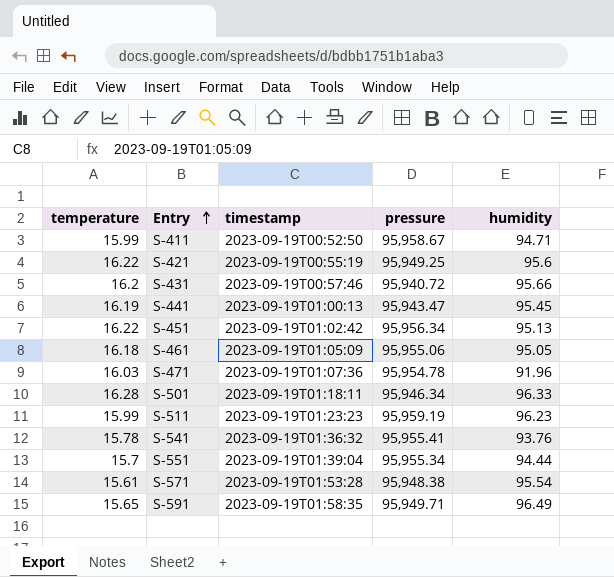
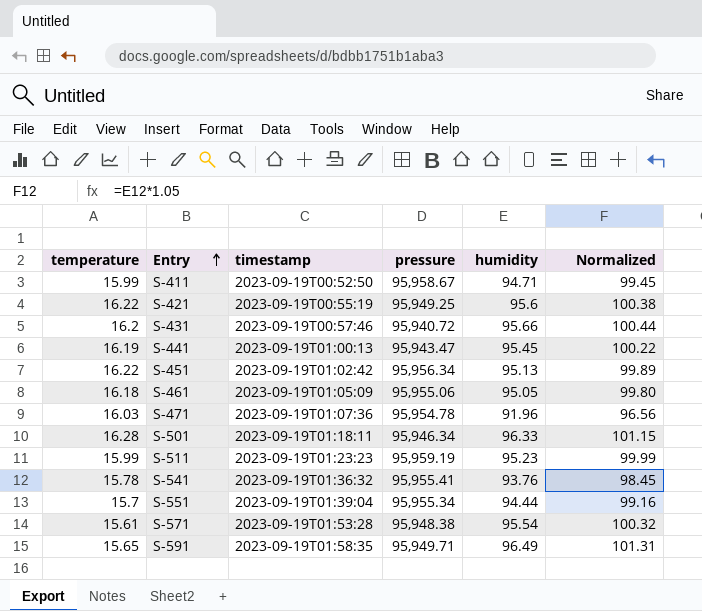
column Normalized | formula: none -> [humidity] * 1.05
S-511 | humidity: 96.23 -> 95.23

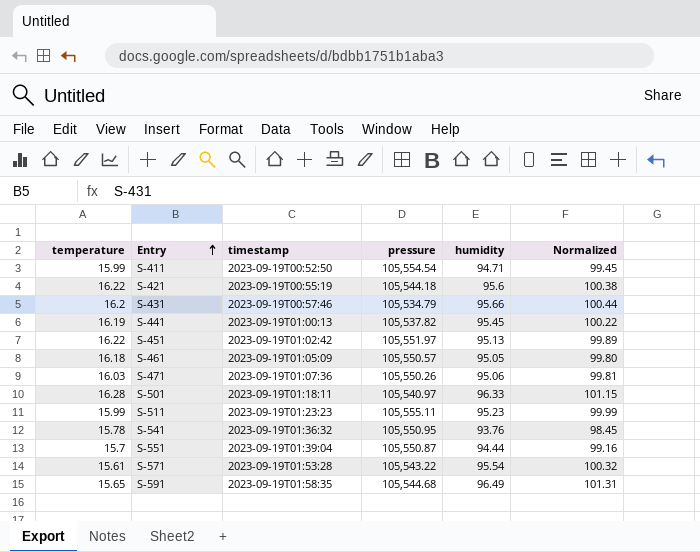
S-411 | pressure: 95,958.67 -> 105,554.54
S-421 | pressure: 95,949.25 -> 105,544.18
S-431 | pressure: 95,940.72 -> 105,534.79
S-441 | pressure: 95,943.47 -> 105,537.82
S-451 | pressure: 95,956.34 -> 105,551.97
S-461 | pressure: 95,955.06 -> 105,550.57
S-471 | pressure: 95,954.78 -> 105,550.26
S-471 | humidity: 91.96 -> 95.06
S-471 | Normalized: 96.56 -> 99.81
S-501 | pressure: 95,946.34 -> 105,540.97
S-511 | pressure: 95,959.19 -> 105,555.11
S-541 | pressure: 95,955.41 -> 105,550.95
S-551 | pressure: 95,955.34 -> 105,550.87
S-571 | pressure: 95,948.38 -> 105,543.22
S-591 | pressure: 95,949.71 -> 105,544.68

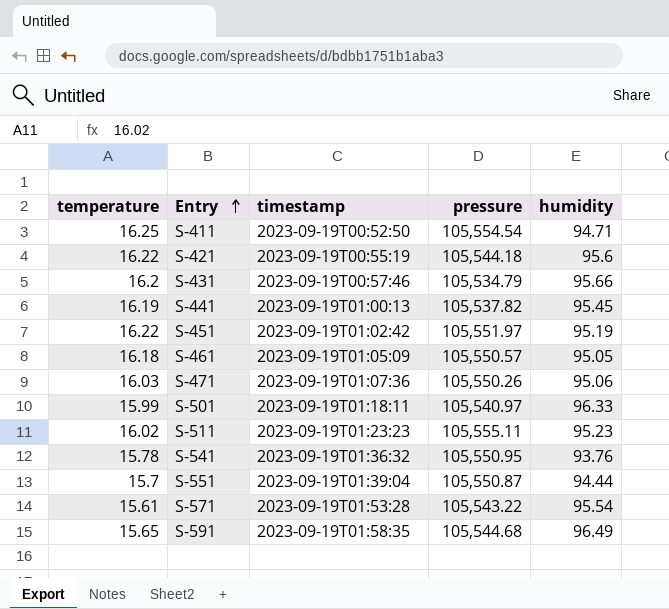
column Normalized | formula: [humidity] * 1.05 -> none
S-411 | temperature: 15.99 -> 16.25
S-451 | humidity: 95.13 -> 95.19
S-501 | temperature: 16.28 -> 15.99
S-511 | temperature: 15.99 -> 16.02

